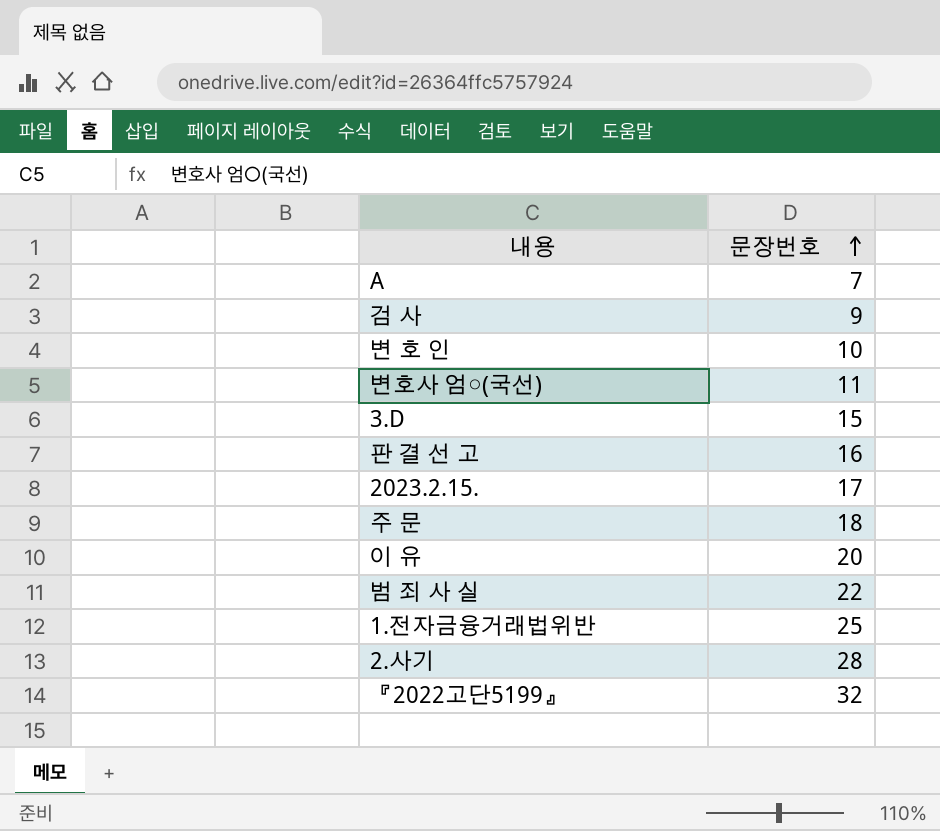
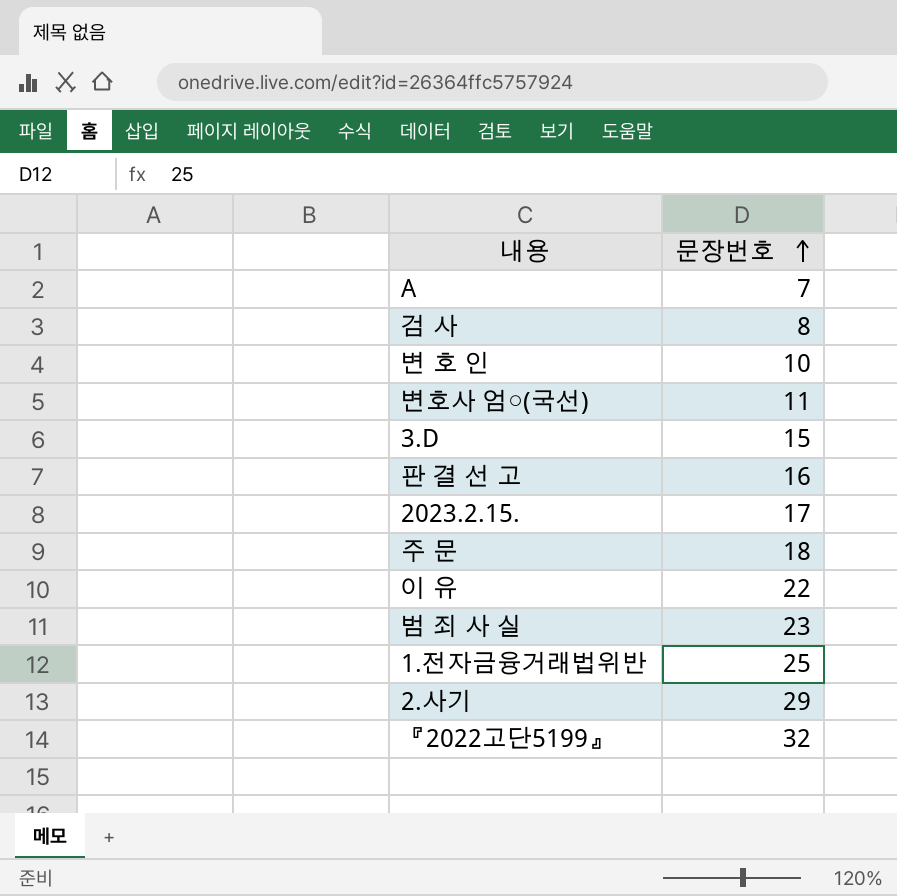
검 사 | 문장번호: 9 -> 8
이 유 | 문장번호: 20 -> 22
범 죄 사 실 | 문장번호: 22 -> 23
2.사기 | 문장번호: 28 -> 29

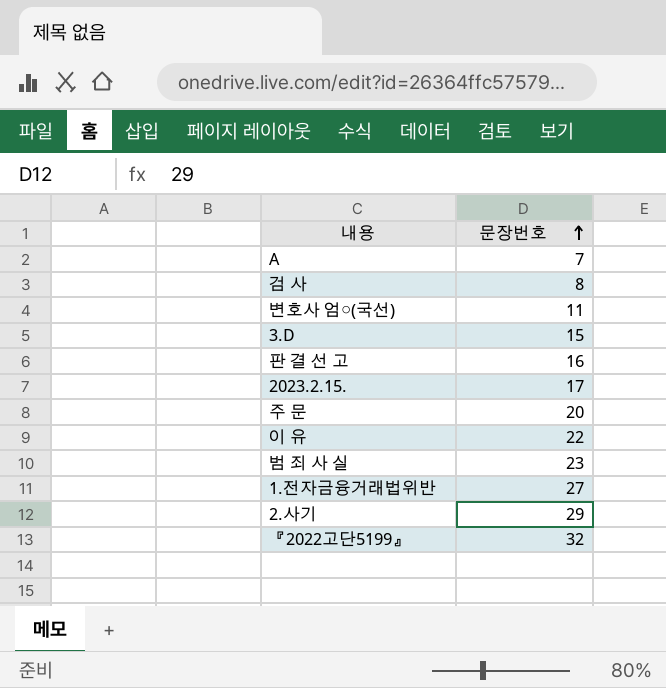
row 변 호 인: 10 -> none
주 문 | 문장번호: 18 -> 20
1.전자금융거래법위반 | 문장번호: 25 -> 27

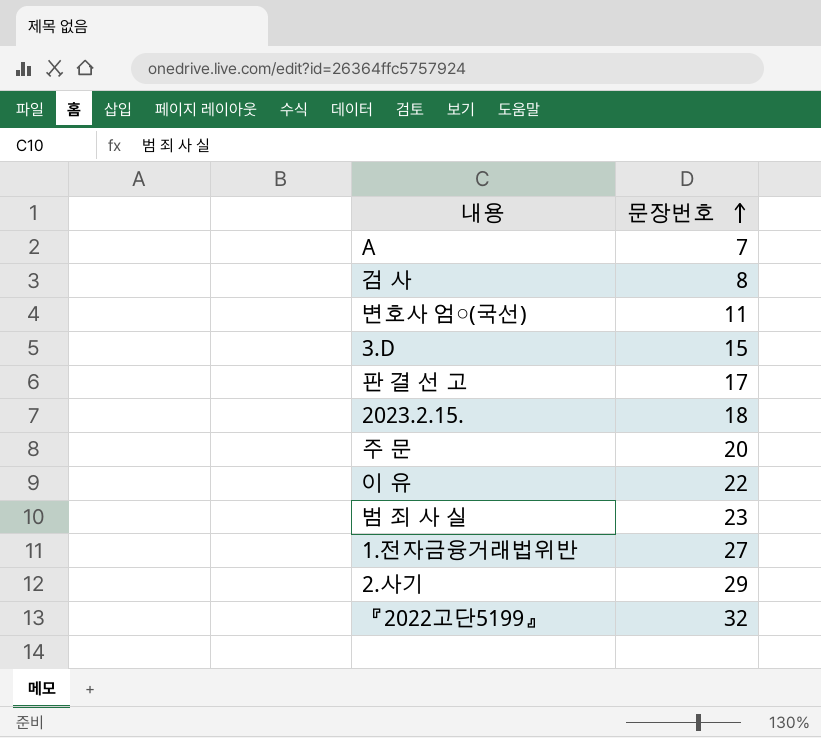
판 결 선 고 | 문장번호: 16 -> 17
2023.2.15. | 문장번호: 17 -> 18

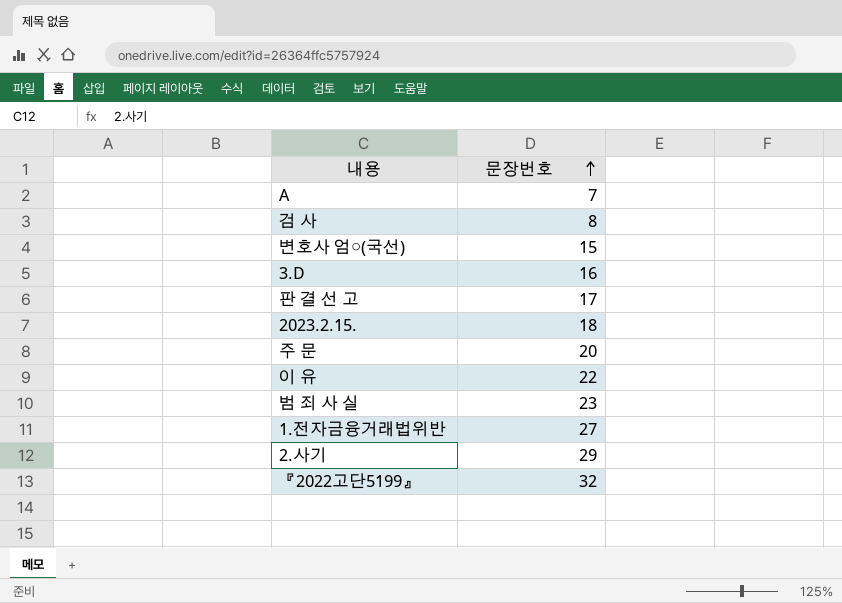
변호사 엄○(국선) | 문장번호: 11 -> 15
3.D | 문장번호: 15 -> 16

